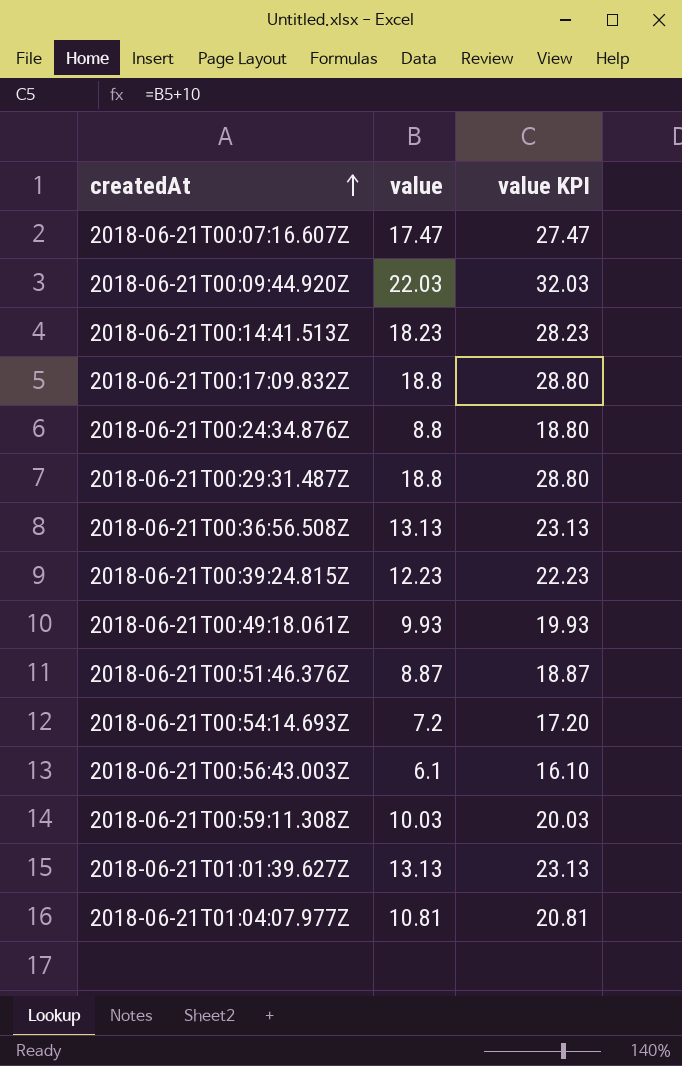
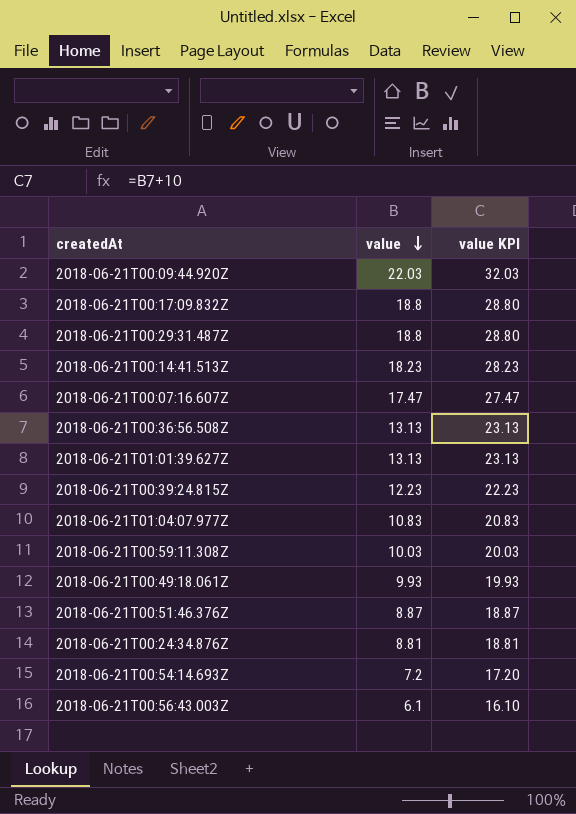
row order: createdAt ascending -> value descending
2018-06-21T01:04:07.977Z | value: 10.81 -> 10.83
2018-06-21T01:04:07.977Z | value KPI: 20.81 -> 20.83
2018-06-21T00:24:34.876Z | value: 8.8 -> 8.81
2018-06-21T00:24:34.876Z | value KPI: 18.80 -> 18.81

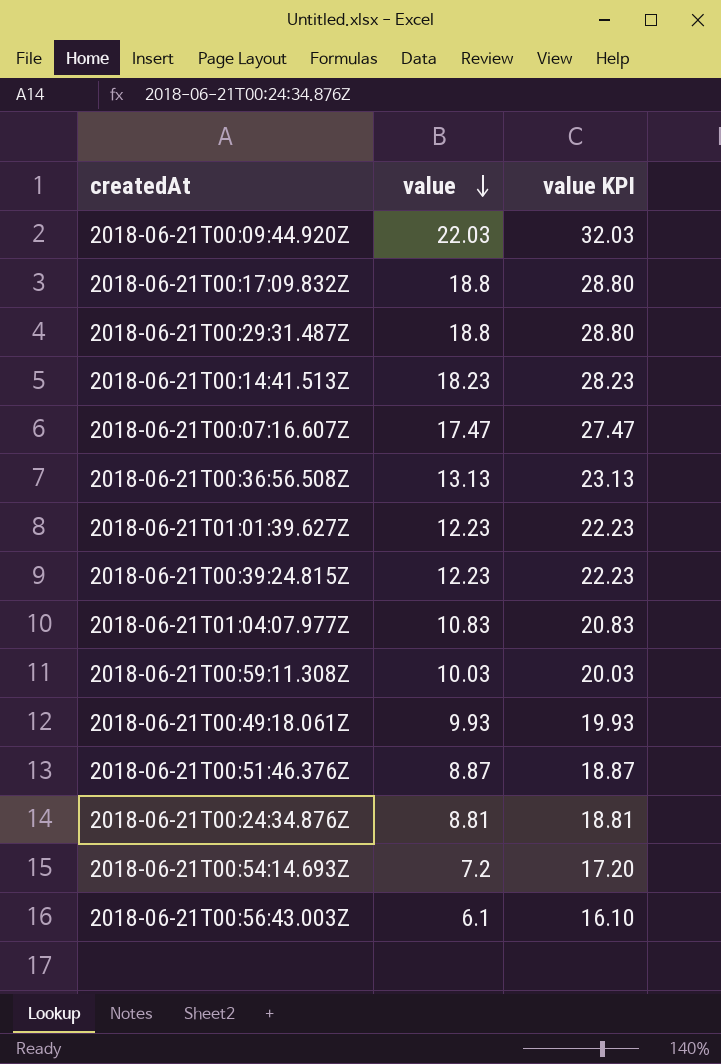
2018-06-21T01:01:39.627Z | value: 13.13 -> 12.23
2018-06-21T01:01:39.627Z | value KPI: 23.13 -> 22.23

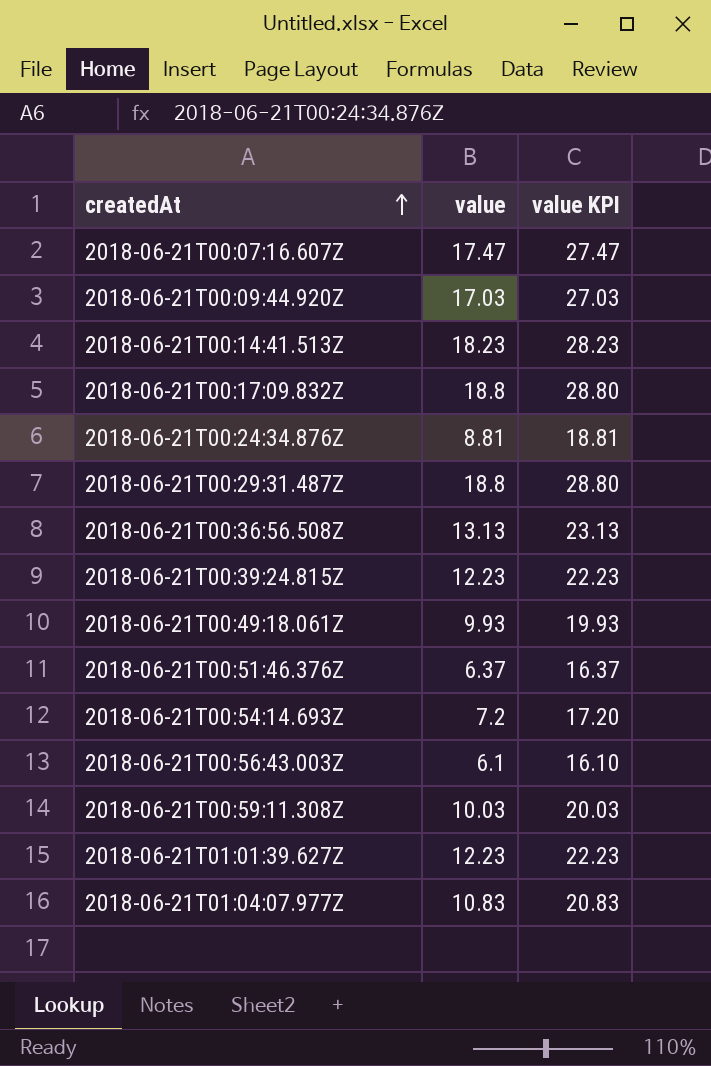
row order: value descending -> createdAt ascending
2018-06-21T00:09:44.920Z | value: 22.03 -> 17.03
2018-06-21T00:09:44.920Z | value KPI: 32.03 -> 27.03
2018-06-21T00:51:46.376Z | value: 8.87 -> 6.37
2018-06-21T00:51:46.376Z | value KPI: 18.87 -> 16.37

